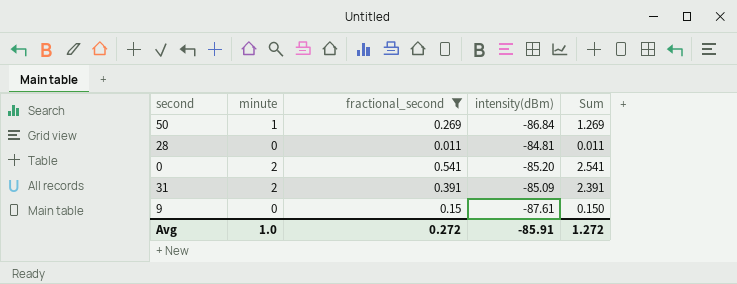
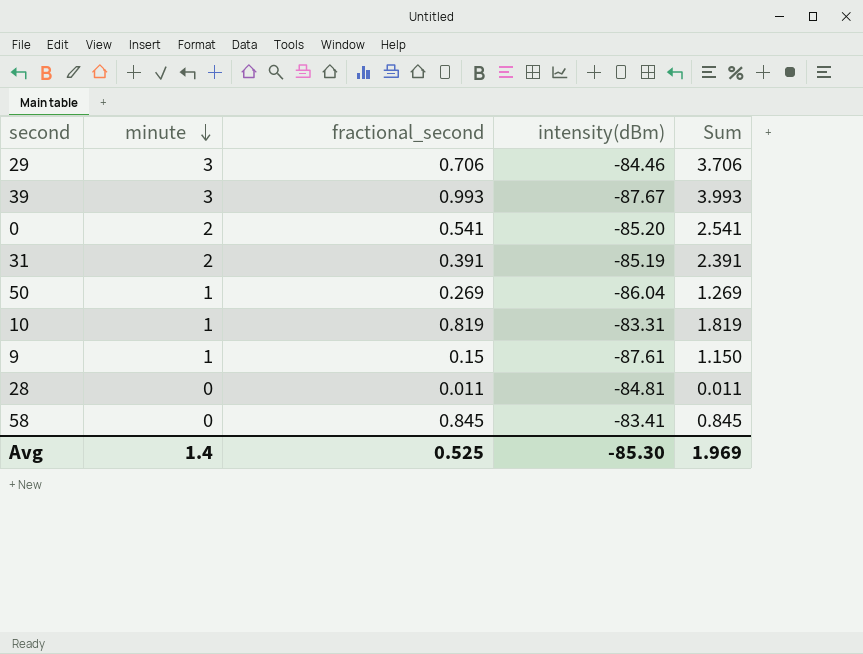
filter: fractional_second <= 0.541 -> none
row order: none -> minute descending
31 | intensity(dBm): -85.09 -> -85.19
50 | intensity(dBm): -86.84 -> -86.04
9 | minute: 0 -> 1
9 | Sum: 0.150 -> 1.150
Avg | minute: 1.0 -> 1.4
Avg | fractional_second: 0.272 -> 0.525
Avg | intensity(dBm): -85.91 -> -85.30
Avg | Sum: 1.272 -> 1.969

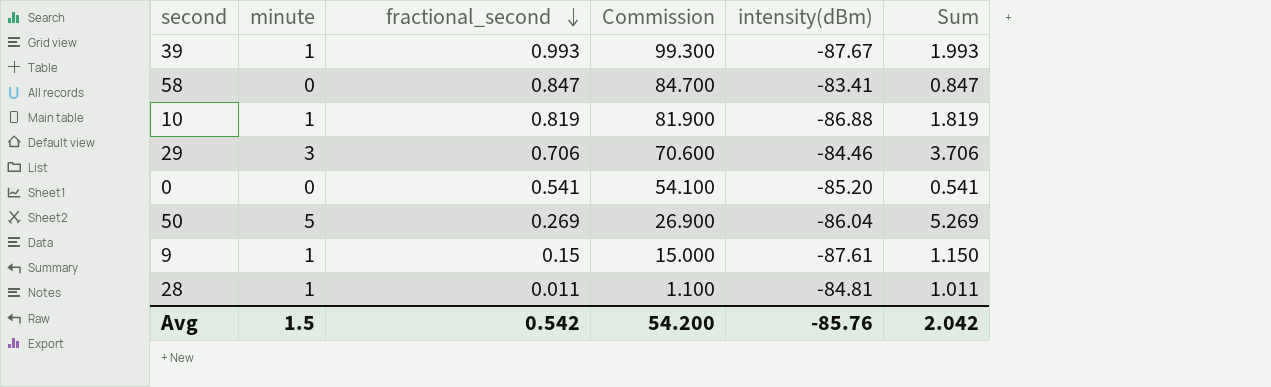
row order: minute descending -> fractional_second descending
column Commission | formula: none -> [fractional_second] * 100
row 31: 2 | 0.391 | -85.19 | 2.391 -> none
39 | minute: 3 -> 1
39 | Sum: 3.993 -> 1.993
58 | fractional_second: 0.845 -> 0.847
58 | Sum: 0.845 -> 0.847
10 | intensity(dBm): -83.31 -> -86.88
0 | minute: 2 -> 0
0 | Sum: 2.541 -> 0.541
50 | minute: 1 -> 5
50 | Sum: 1.269 -> 5.269
28 | minute: 0 -> 1
28 | Sum: 0.011 -> 1.011
Avg | minute: 1.4 -> 1.5
Avg | fractional_second: 0.525 -> 0.542
Avg | intensity(dBm): -85.30 -> -85.76
Avg | Sum: 1.969 -> 2.042

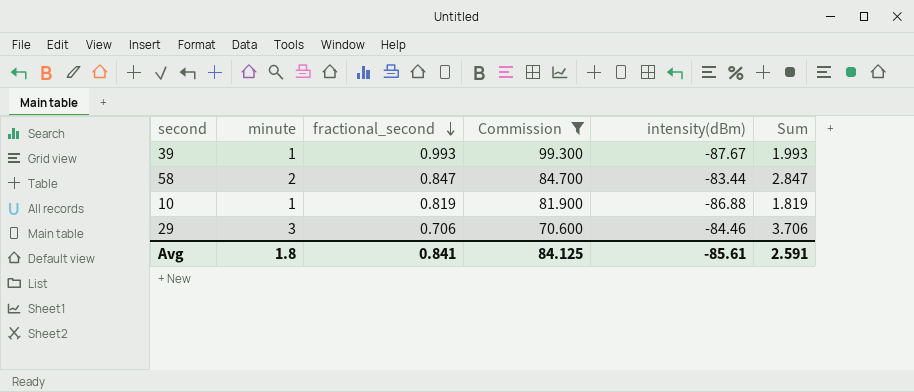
filter: none -> Commission >= 70.600
58 | minute: 0 -> 2
58 | intensity(dBm): -83.41 -> -83.44
58 | Sum: 0.847 -> 2.847
Avg | minute: 1.5 -> 1.8
Avg | fractional_second: 0.542 -> 0.841
Avg | Commission: 54.200 -> 84.125
Avg | intensity(dBm): -85.76 -> -85.61
Avg | Sum: 2.042 -> 2.591

